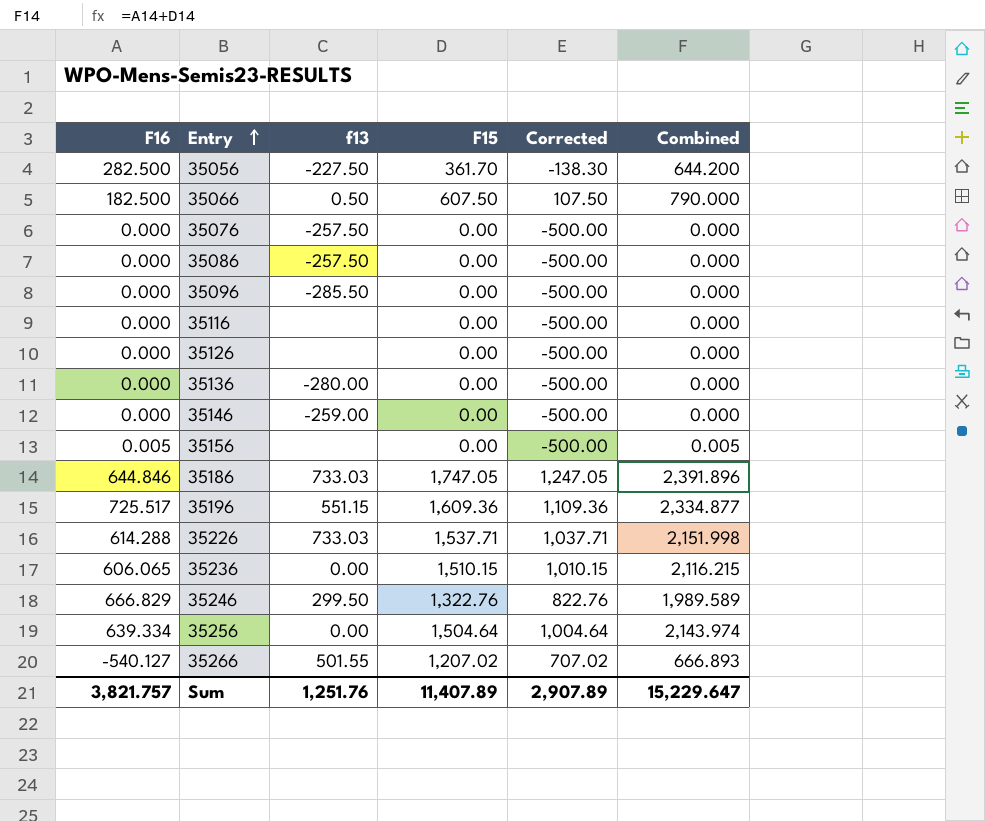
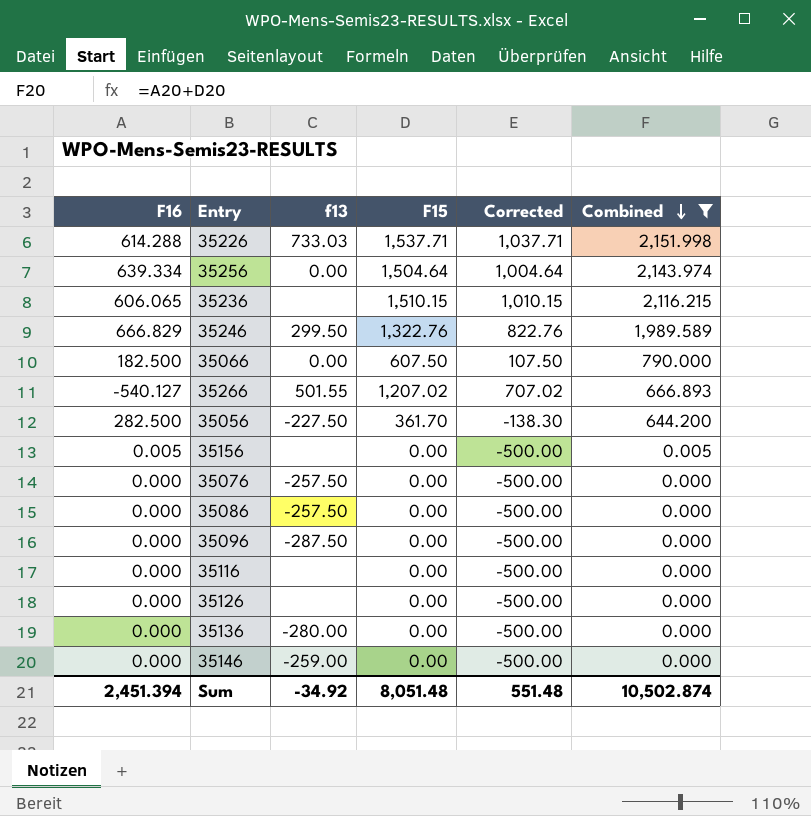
filter: none -> Combined <= 2,151.998
row order: Entry ascending -> Combined descending
35236 | f13: 0.00 -> none
35066 | f13: 0.50 -> 0.00
35096 | f13: -285.50 -> -287.50
Sum | F16: 3,821.757 -> 2,451.394
Sum | f13: 1,251.76 -> -34.92
Sum | F15: 11,407.89 -> 8,051.48
Sum | Corrected: 2,907.89 -> 551.48
Sum | Combined: 15,229.647 -> 10,502.874

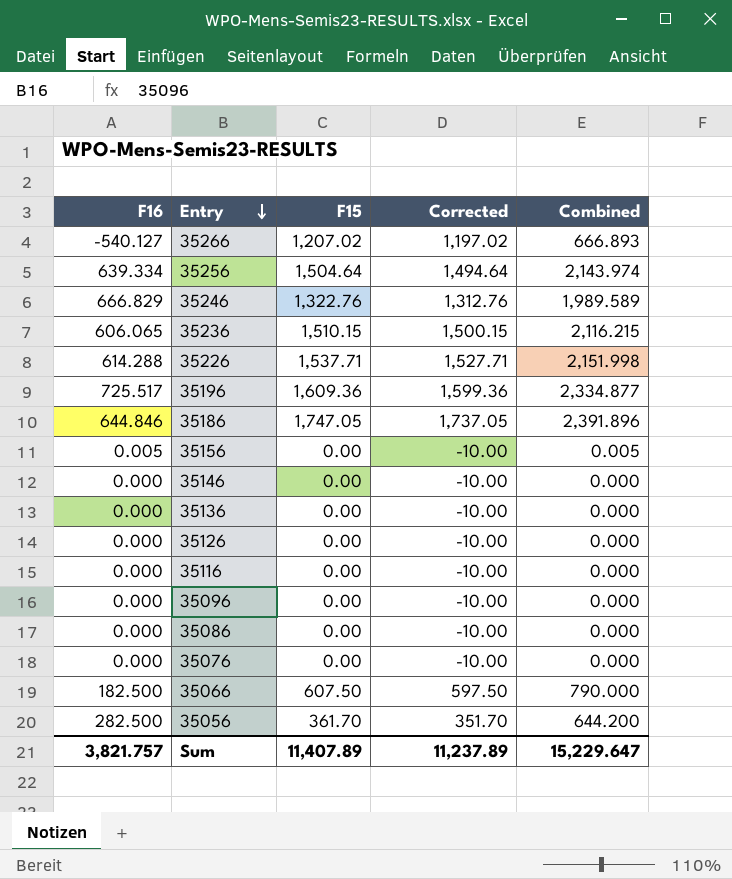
filter: Combined <= 2,151.998 -> none
row order: Combined descending -> Entry descending
column f13 | position: 3 -> none
column Corrected | formula: [F15] - 500 -> [F15] - 10
Sum | F16: 2,451.394 -> 3,821.757
Sum | F15: 8,051.48 -> 11,407.89
Sum | Corrected: 551.48 -> 11,237.89
Sum | Combined: 10,502.874 -> 15,229.647

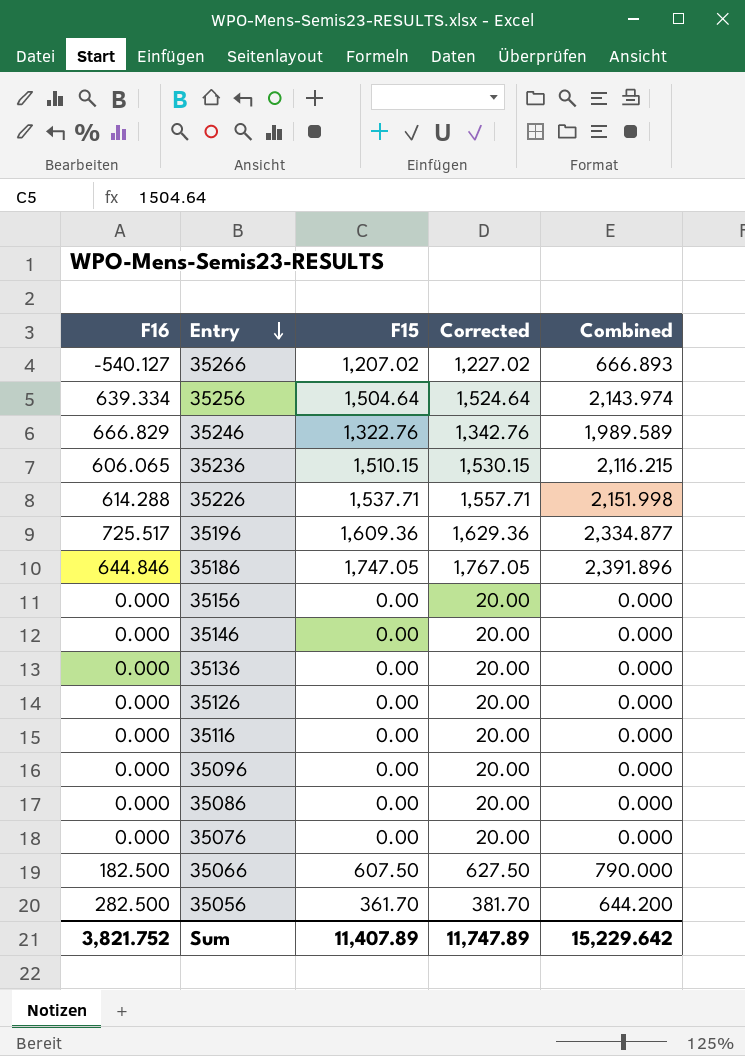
column Corrected | formula: [F15] - 10 -> [F15] + 20
35156 | F16: 0.005 -> 0.000
35156 | Combined: 0.005 -> 0.000
Sum | F16: 3,821.757 -> 3,821.752
Sum | Corrected: 11,237.89 -> 11,747.89
Sum | Combined: 15,229.647 -> 15,229.642

